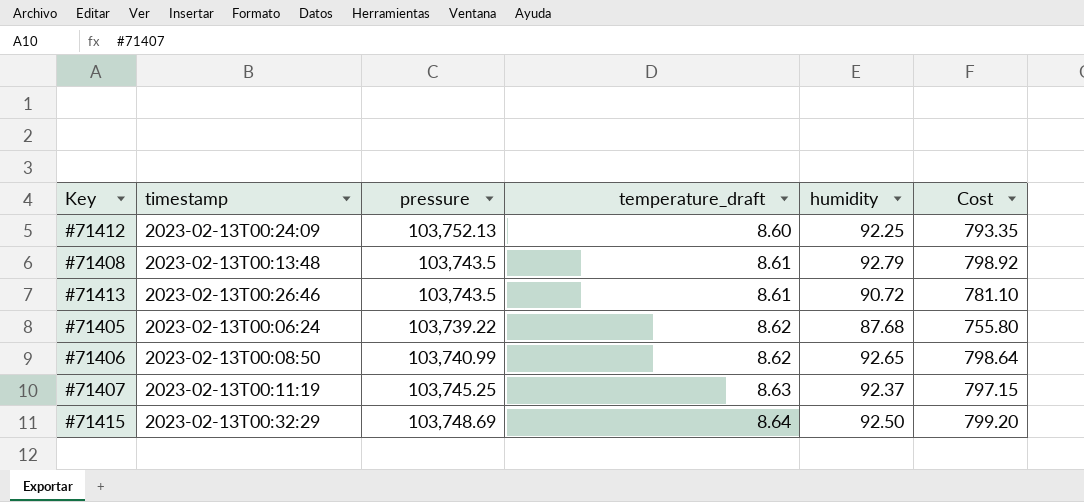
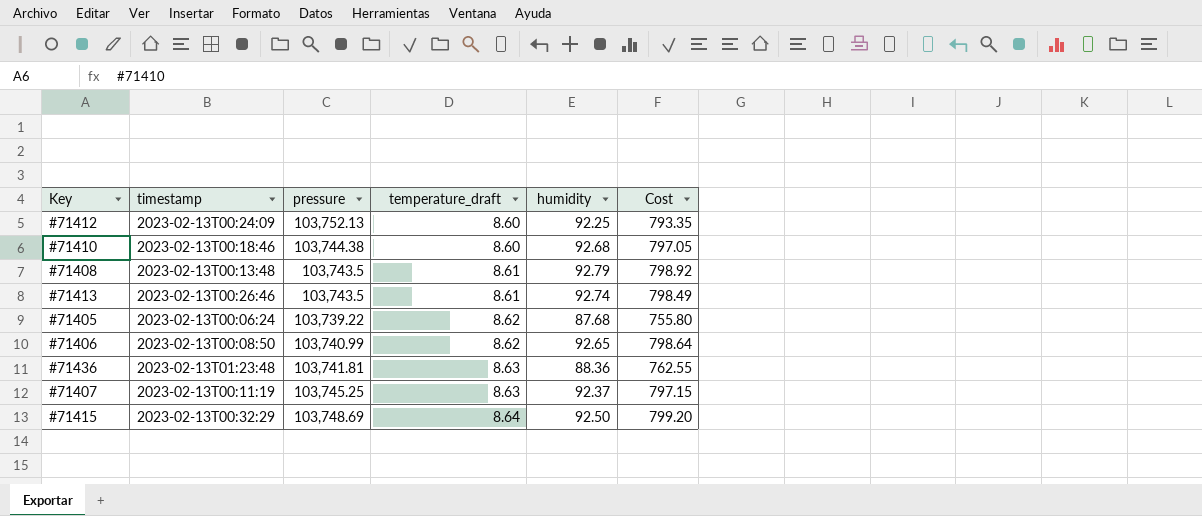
row #71410: none -> 2023-02-13T00:18:46 | 103,744.38 | 8.60 | 92.68 | 797.05
#71413 | humidity: 90.72 -> 92.74
#71413 | Cost: 781.10 -> 798.49
row #71436: none -> 2023-02-13T01:23:48 | 103,741.81 | 8.63 | 88.36 | 762.55

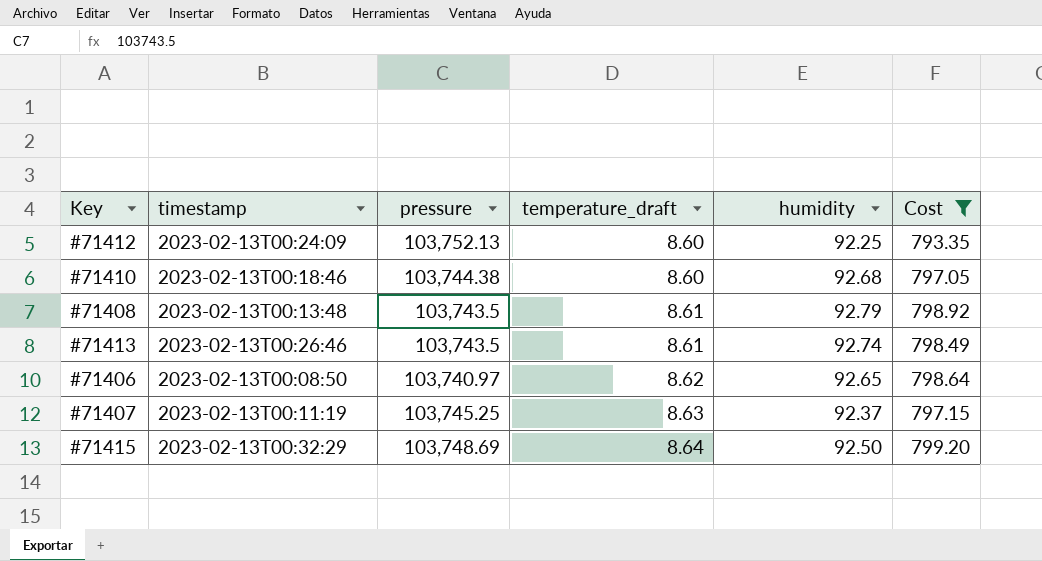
filter: none -> Cost >= 793.35
#71406 | pressure: 103,740.99 -> 103,740.97

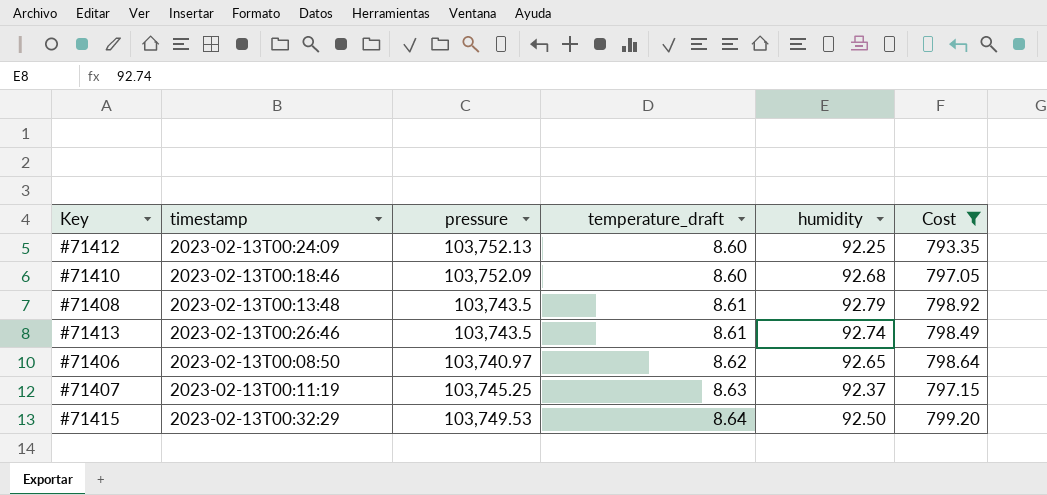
#71410 | pressure: 103,744.38 -> 103,752.09
#71415 | pressure: 103,748.69 -> 103,749.53

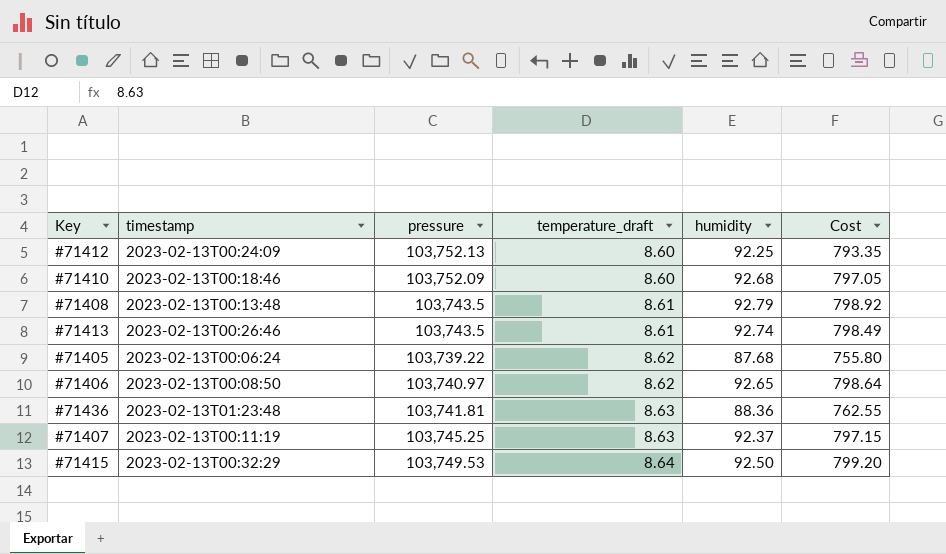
filter: Cost >= 793.35 -> none

